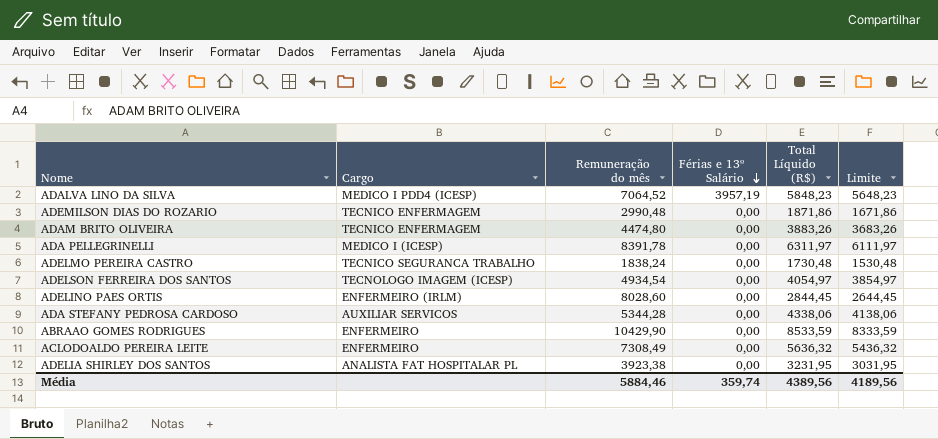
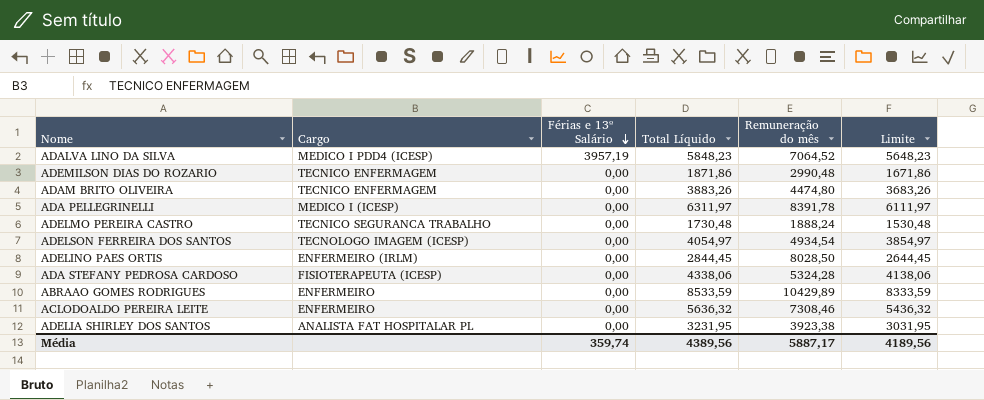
column name: Total Líquido (R$) -> Total Líquido
column Remuneração do mês | position: 3 -> 5
ADELMO PEREIRA CASTRO | Remuneração do mês: 1838,24 -> 1888,24
ADELINO PAES ORTIS | Remuneração do mês: 8028,60 -> 8028,50
ADA STEFANY PEDROSA CARDOSO | Cargo: AUXILIAR SERVICOS -> FISIOTERAPEUTA (ICESP)
ADA STEFANY PEDROSA CARDOSO | Remuneração do mês: 5344,28 -> 5324,28
ABRAAO GOMES RODRIGUES | Remuneração do mês: 10429,90 -> 10429,89
ACLODOALDO PEREIRA LEITE | Remuneração do mês: 7308,49 -> 7308,46
Média | Remuneração do mês: 5884,46 -> 5887,17

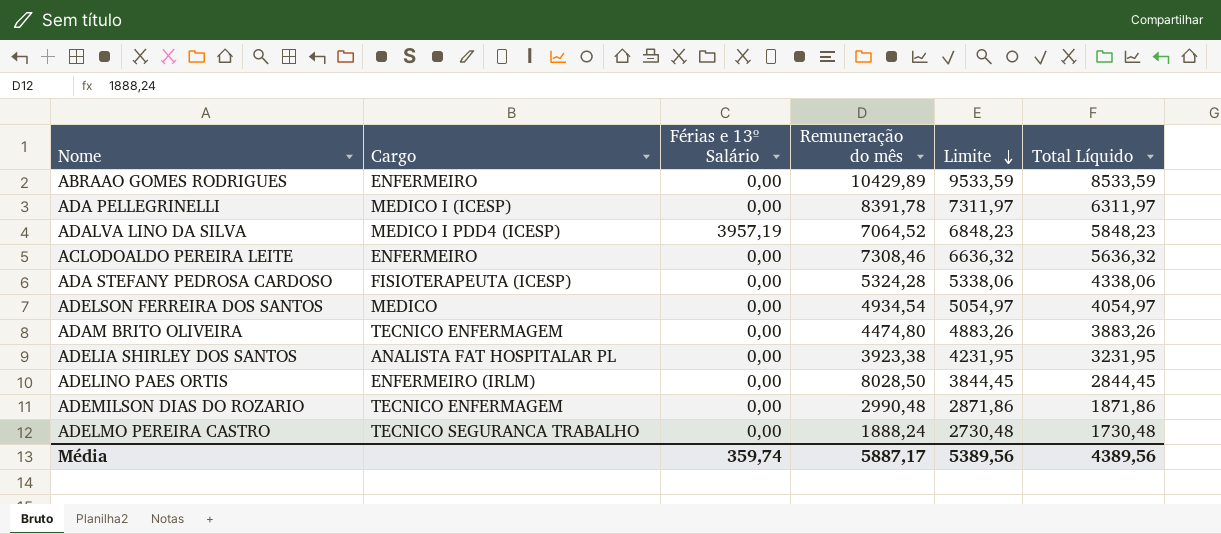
row order: Férias e 13º Salário descending -> Limite descending
column Limite | formula: [Total Líquido] - 200 -> [Total Líquido] + 1000
column Total Líquido | position: 4 -> 6
ADELSON FERREIRA DOS SANTOS | Cargo: TECNOLOGO IMAGEM (ICESP) -> MEDICO
Média | Limite: 4189,56 -> 5389,56

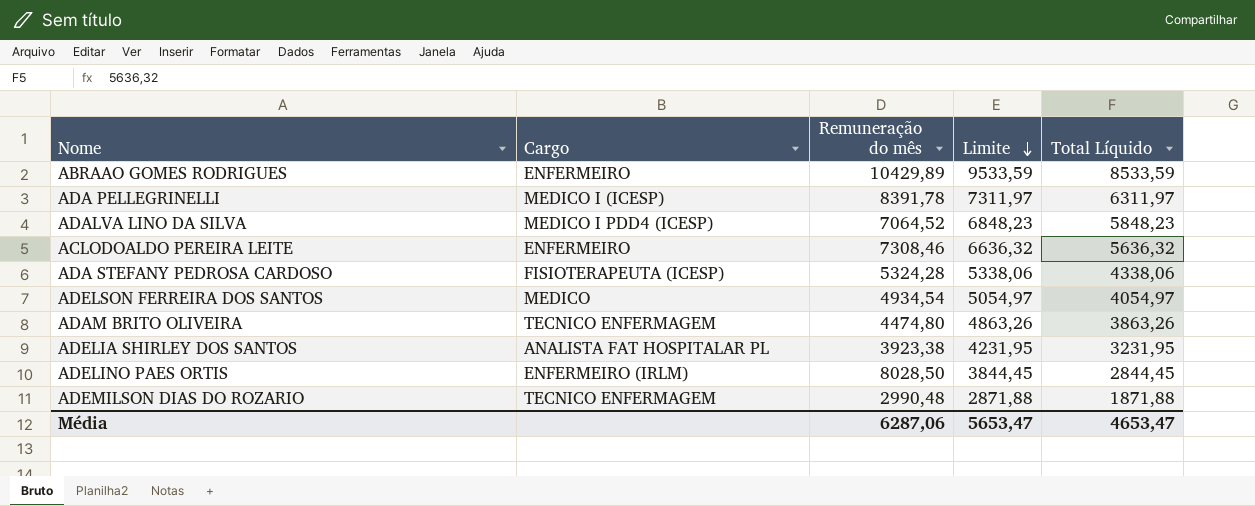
column Férias e 13º Salário | position: 3 -> none
row ADELMO PEREIRA CASTRO: TECNICO SEGURANCA TRABALHO | 0,00 | 1888,24 | 2730,48 | 1730,48 -> none
ADAM BRITO OLIVEIRA | Limite: 4883,26 -> 4863,26
ADAM BRITO OLIVEIRA | Total Líquido: 3883,26 -> 3863,26
ADEMILSON DIAS DO ROZARIO | Limite: 2871,86 -> 2871,88
ADEMILSON DIAS DO ROZARIO | Total Líquido: 1871,86 -> 1871,88
Média | Remuneração do mês: 5887,17 -> 6287,06
Média | Limite: 5389,56 -> 5653,47
Média | Total Líquido: 4389,56 -> 4653,47

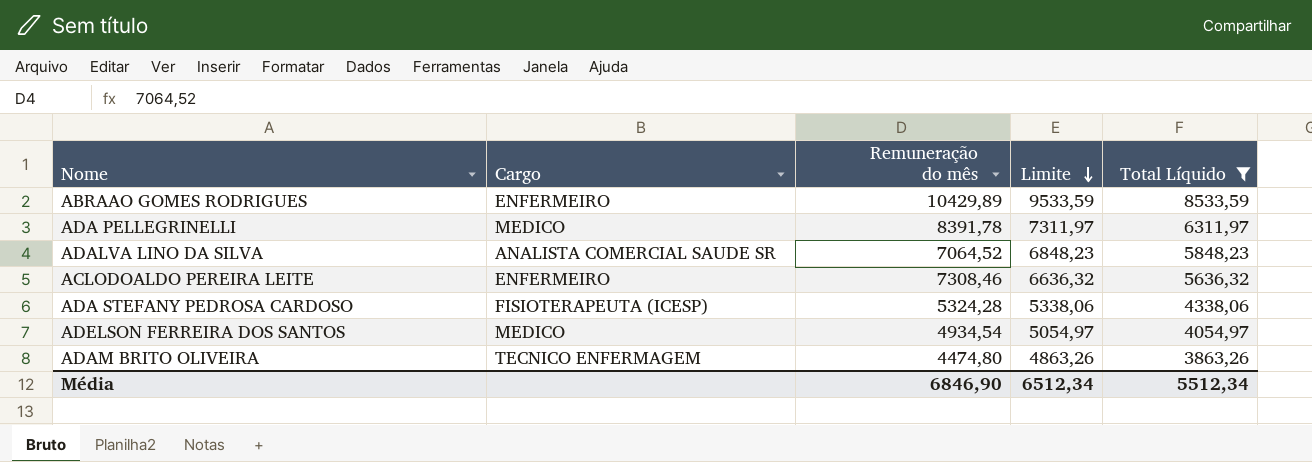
filter: none -> Total Líquido >= 3863,26
ADA PELLEGRINELLI | Cargo: MEDICO I (ICESP) -> MEDICO
ADALVA LINO DA SILVA | Cargo: MEDICO I PDD4 (ICESP) -> ANALISTA COMERCIAL SAUDE SR
Média | Remuneração do mês: 6287,06 -> 6846,90
Média | Limite: 5653,47 -> 6512,34
Média | Total Líquido: 4653,47 -> 5512,34

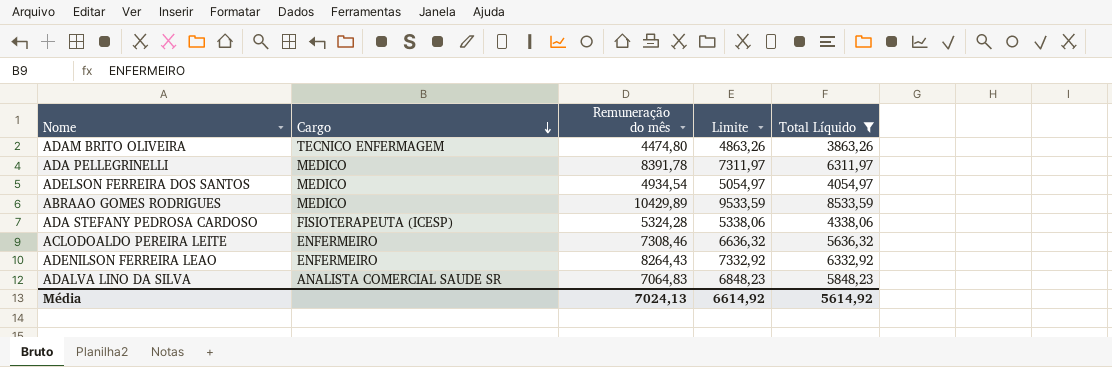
row order: Limite descending -> Cargo descending
ABRAAO GOMES RODRIGUES | Cargo: ENFERMEIRO -> MEDICO
row ADENILSON FERREIRA LEAO: none -> ENFERMEIRO | 8264,43 | 7332,92 | 6332,92
ADALVA LINO DA SILVA | Remuneração do mês: 7064,52 -> 7064,83
Média | Remuneração do mês: 6846,90 -> 7024,13
Média | Limite: 6512,34 -> 6614,92
Média | Total Líquido: 5512,34 -> 5614,92

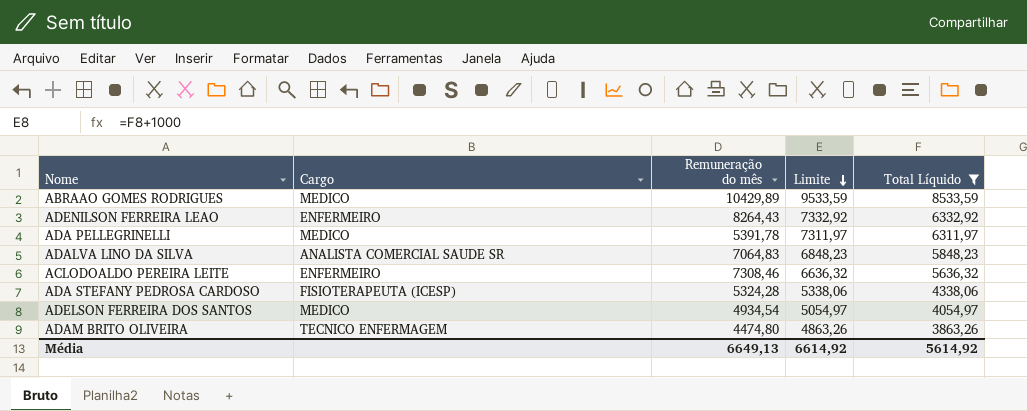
row order: Cargo descending -> Limite descending
ADA PELLEGRINELLI | Remuneração do mês: 8391,78 -> 5391,78
Média | Remuneração do mês: 7024,13 -> 6649,13

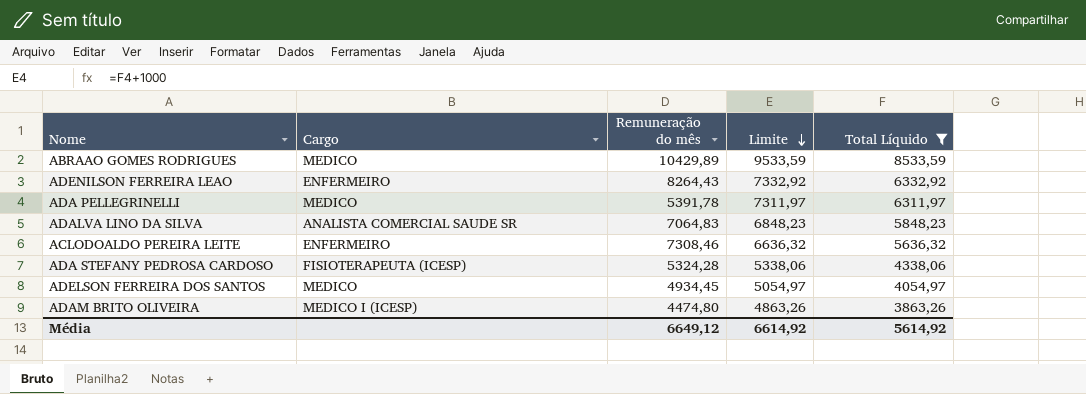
ADELSON FERREIRA DOS SANTOS | Remuneração do mês: 4934,54 -> 4934,45
ADAM BRITO OLIVEIRA | Cargo: TECNICO ENFERMAGEM -> MEDICO I (ICESP)
Média | Remuneração do mês: 6649,13 -> 6649,12

